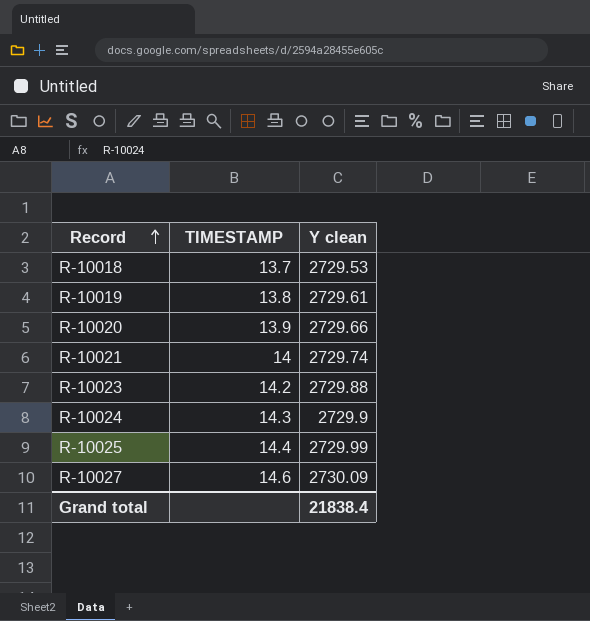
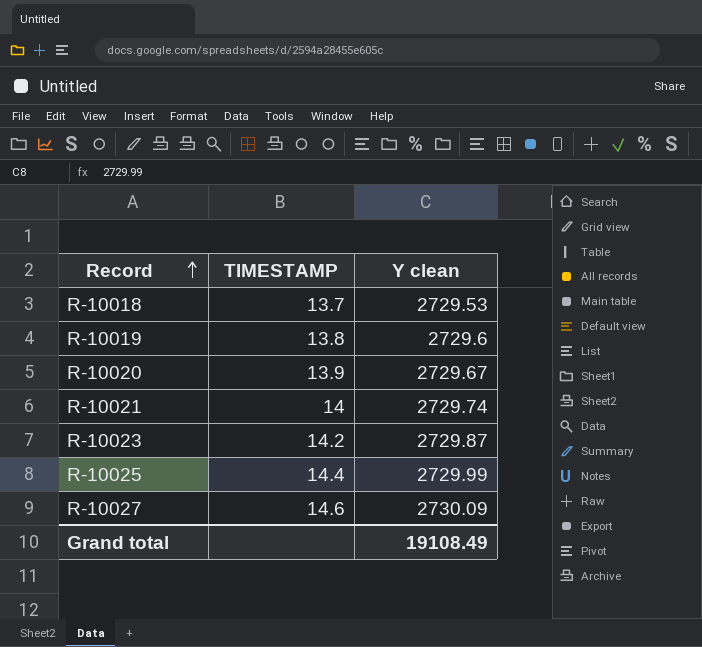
row R-10024: 14.3 | 2729.9 -> none
R-10019 | Y clean: 2729.61 -> 2729.6
R-10020 | Y clean: 2729.66 -> 2729.67
R-10023 | Y clean: 2729.88 -> 2729.87
Grand total | Y clean: 21838.4 -> 19108.49

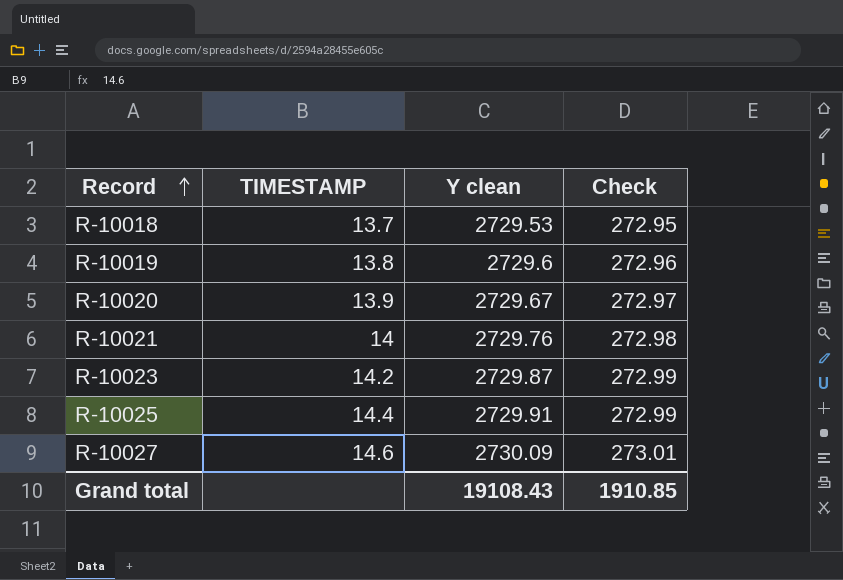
column Check | formula: none -> [Y clean] * 0.1
R-10021 | Y clean: 2729.74 -> 2729.76
R-10025 | Y clean: 2729.99 -> 2729.91
Grand total | Y clean: 19108.49 -> 19108.43

